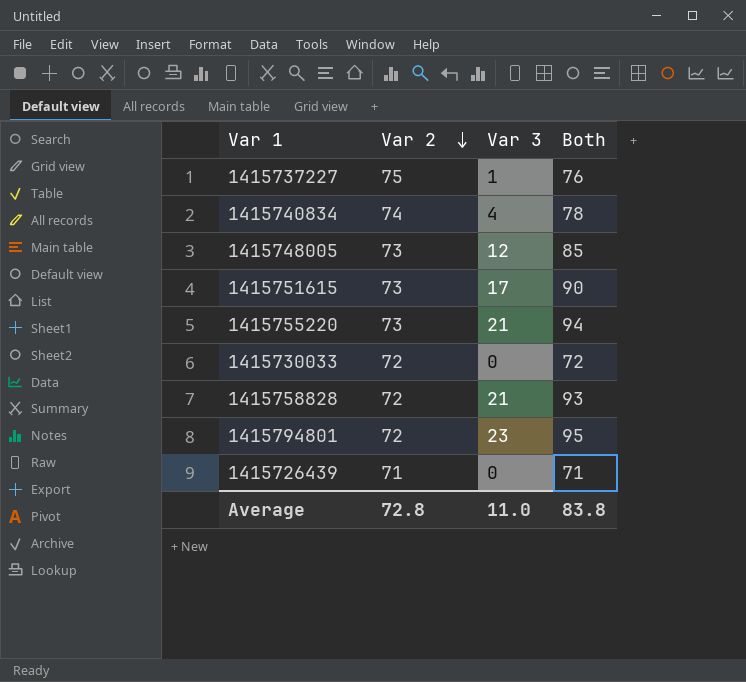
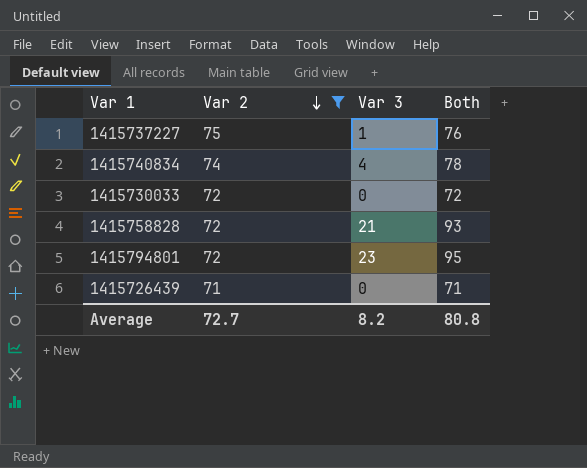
filter: none -> Var 2 != 73
Average | Var 2: 72.8 -> 72.7
Average | Var 3: 11.0 -> 8.2
Average | Both: 83.8 -> 80.8

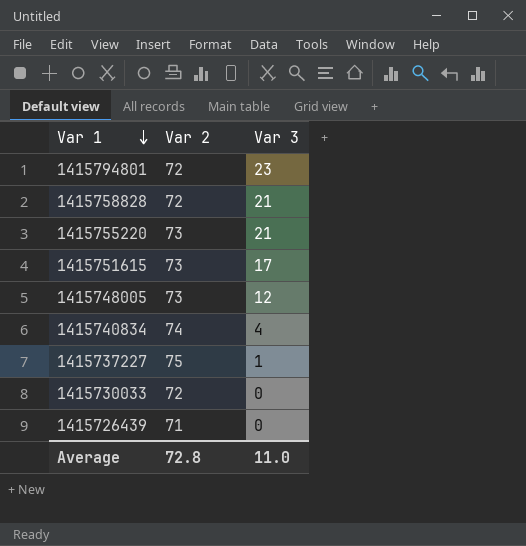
filter: Var 2 != 73 -> none
row order: Var 2 descending -> Var 1 descending
column Both | formula: [Var 2] + [Var 3] -> none
Average | Var 2: 72.7 -> 72.8
Average | Var 3: 8.2 -> 11.0

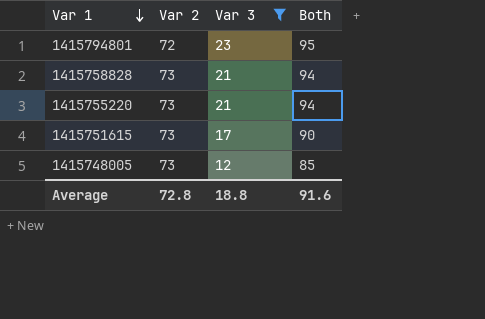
filter: none -> Var 3 >= 12
column Both | formula: none -> [Var 2] + [Var 3]
1415758828 | Var 2: 72 -> 73
Average | Var 3: 11.0 -> 18.8

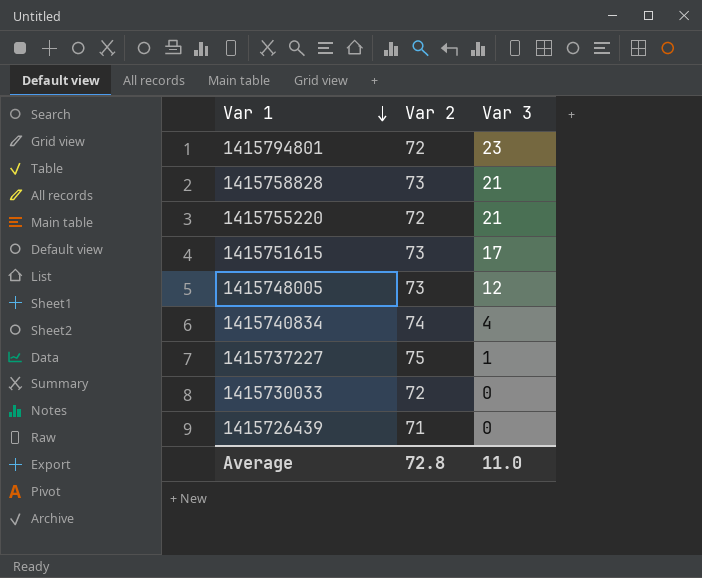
filter: Var 3 >= 12 -> none
column Both | formula: [Var 2] + [Var 3] -> none
1415755220 | Var 2: 73 -> 72
Average | Var 3: 18.8 -> 11.0

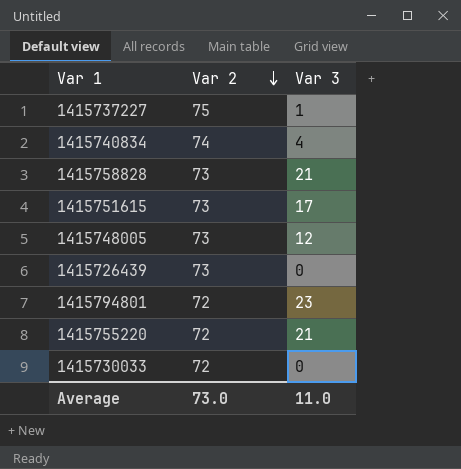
row order: Var 1 descending -> Var 2 descending
1415726439 | Var 2: 71 -> 73
Average | Var 2: 72.8 -> 73.0

